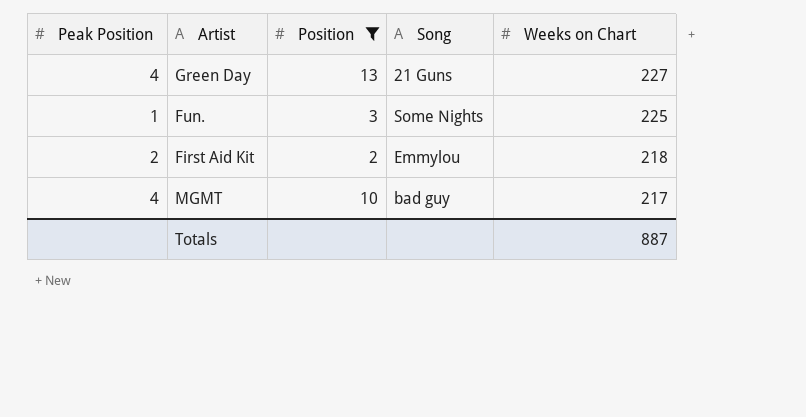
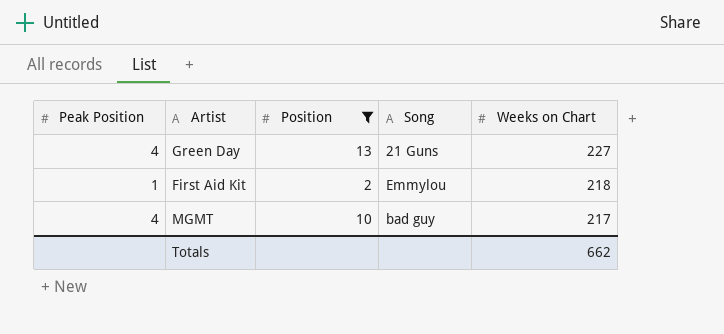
row Fun.: 1 | 3 | Some Nights | 225 -> none
First Aid Kit | Peak Position: 2 -> 1
Totals | Weeks on Chart: 887 -> 662

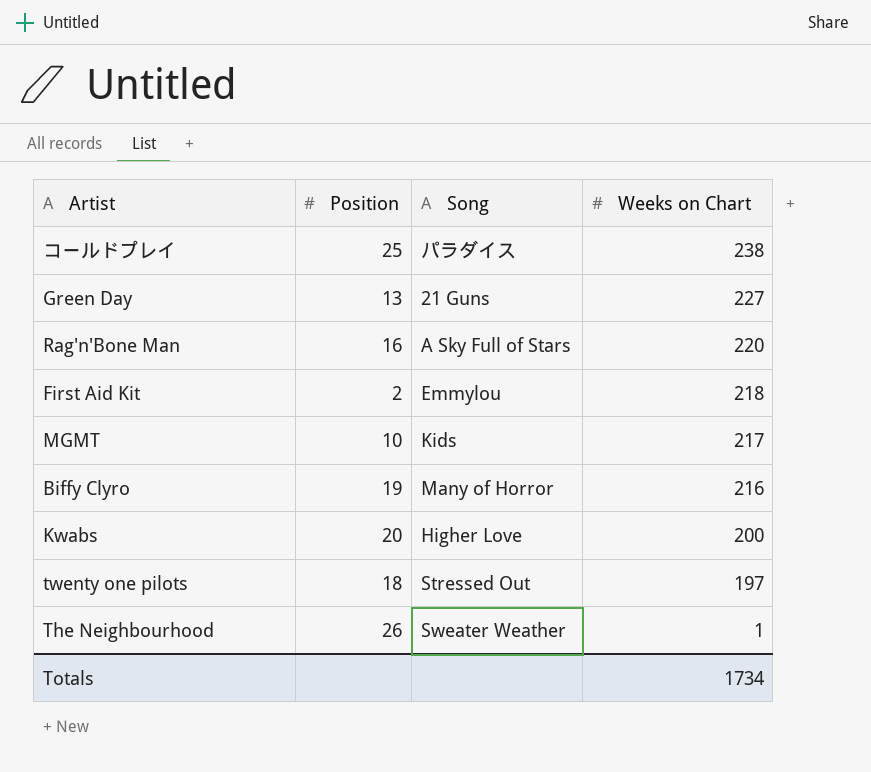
filter: Position <= 13 -> none
column Peak Position | position: 1 -> none
MGMT | Song: bad guy -> Kids
Totals | Weeks on Chart: 662 -> 1734

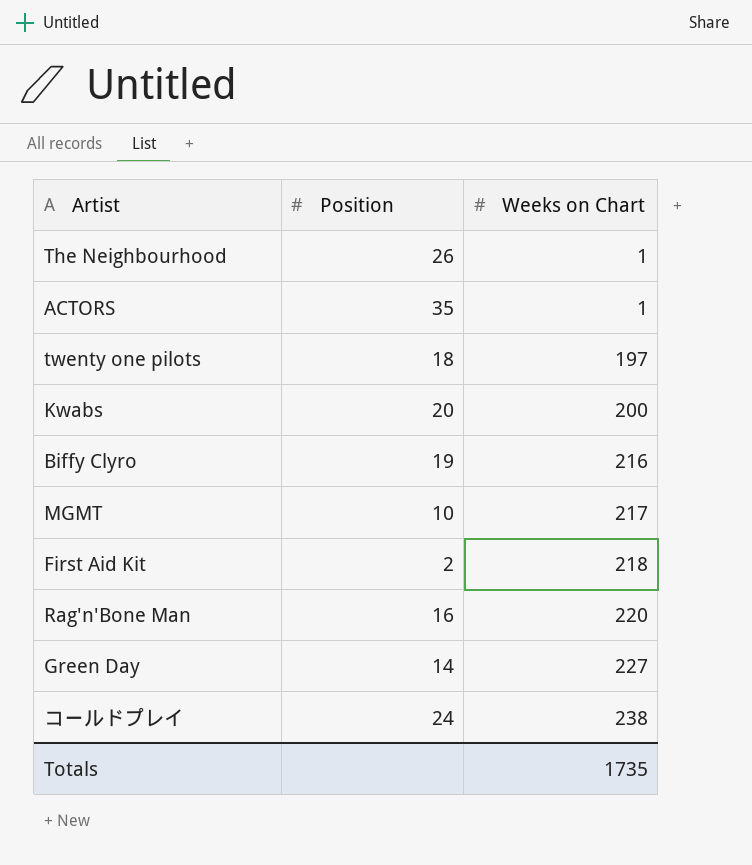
row order: Weeks on Chart descending -> Weeks on Chart ascending
column Song | position: 3 -> none
row ACTORS: none -> 35 | 1
Green Day | Position: 13 -> 14
コールドプレイ | Position: 25 -> 24
Totals | Weeks on Chart: 1734 -> 1735

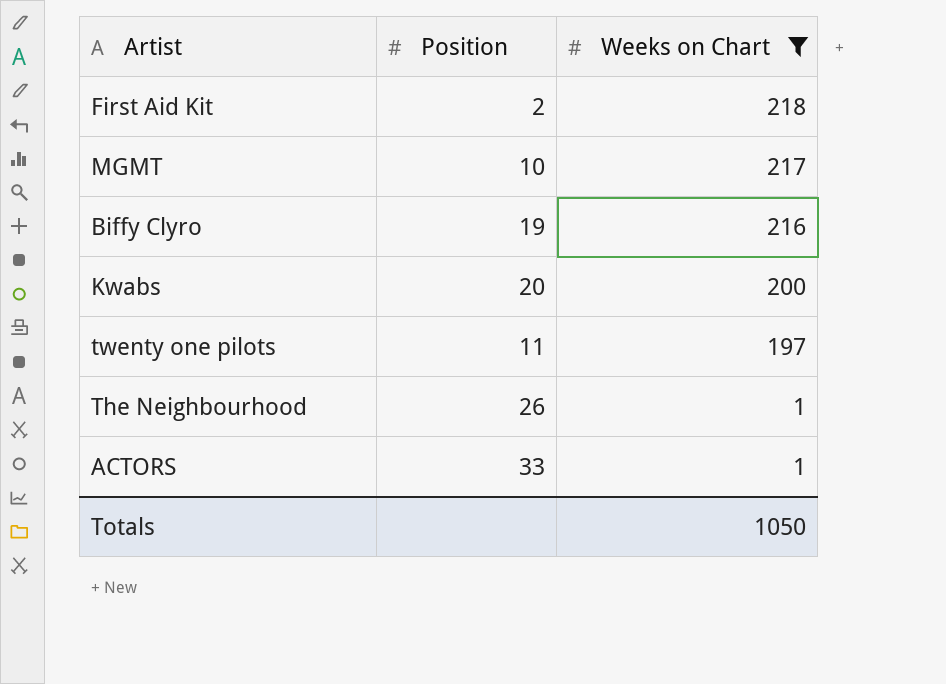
filter: none -> Weeks on Chart <= 218
row order: Weeks on Chart ascending -> Weeks on Chart descending
twenty one pilots | Position: 18 -> 11
ACTORS | Position: 35 -> 33
Totals | Weeks on Chart: 1735 -> 1050

